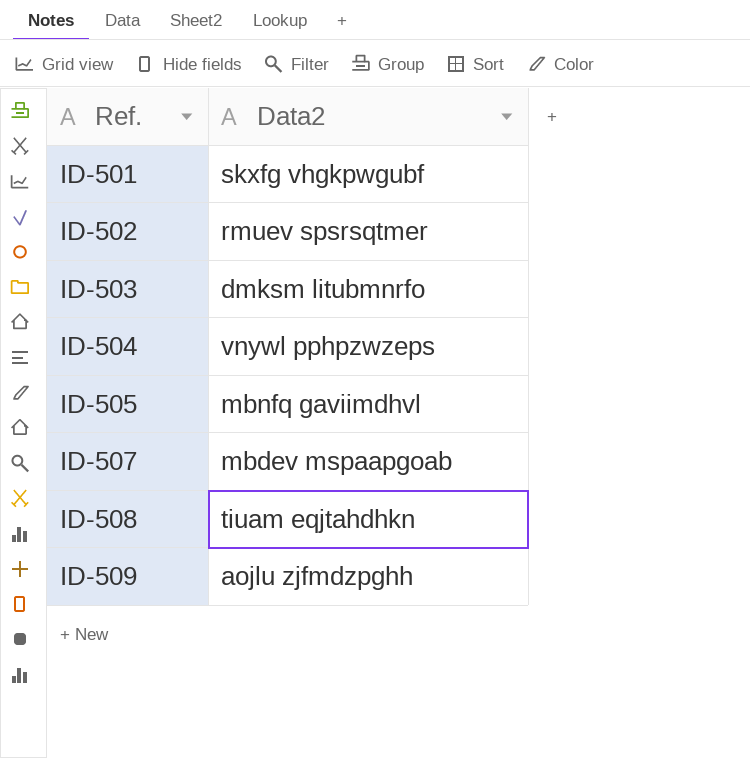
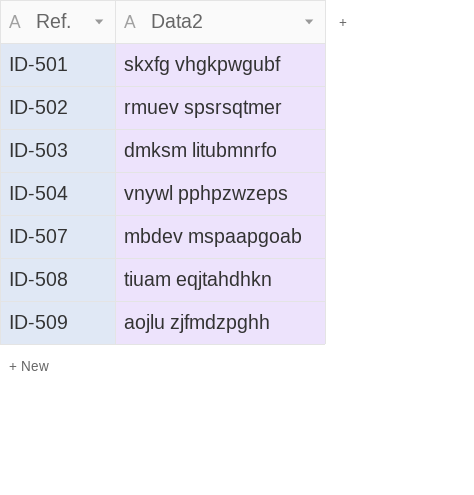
row ID-505: mbnfq gaviimdhvl -> none

